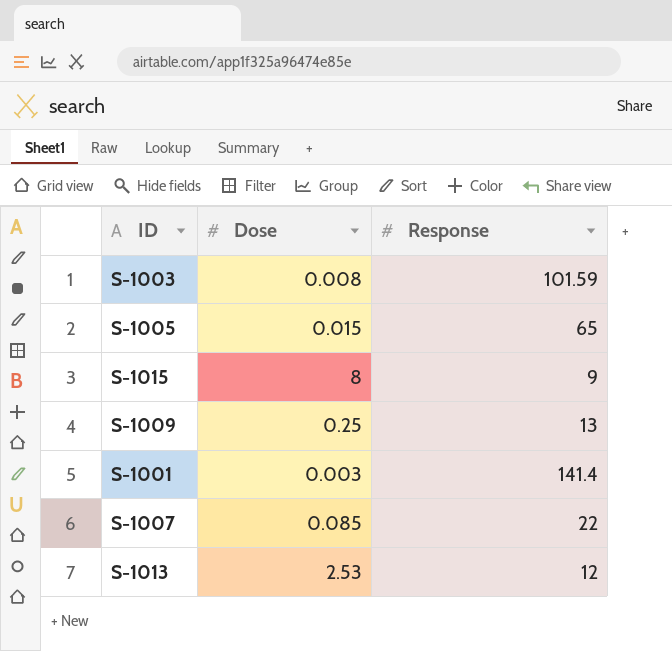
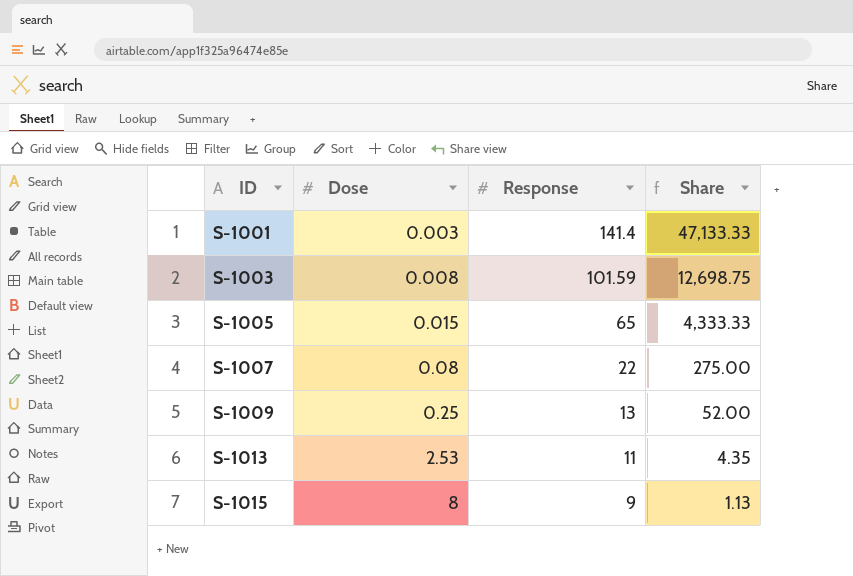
row order: none -> ID ascending
column Share | formula: none -> [Response] / [Dose]
S-1007 | Dose: 0.085 -> 0.08
S-1013 | Response: 12 -> 11

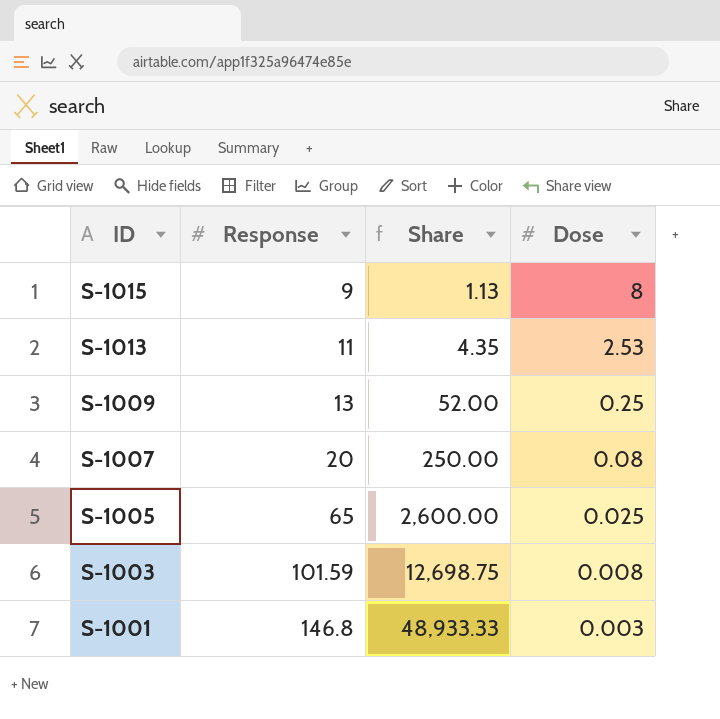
row order: ID ascending -> ID descending
column Dose | position: 2 -> 4
S-1007 | Response: 22 -> 20
S-1007 | Share: 275.00 -> 250.00
S-1005 | Share: 4,333.33 -> 2,600.00
S-1005 | Dose: 0.015 -> 0.025
S-1001 | Response: 141.4 -> 146.8
S-1001 | Share: 47,133.33 -> 48,933.33

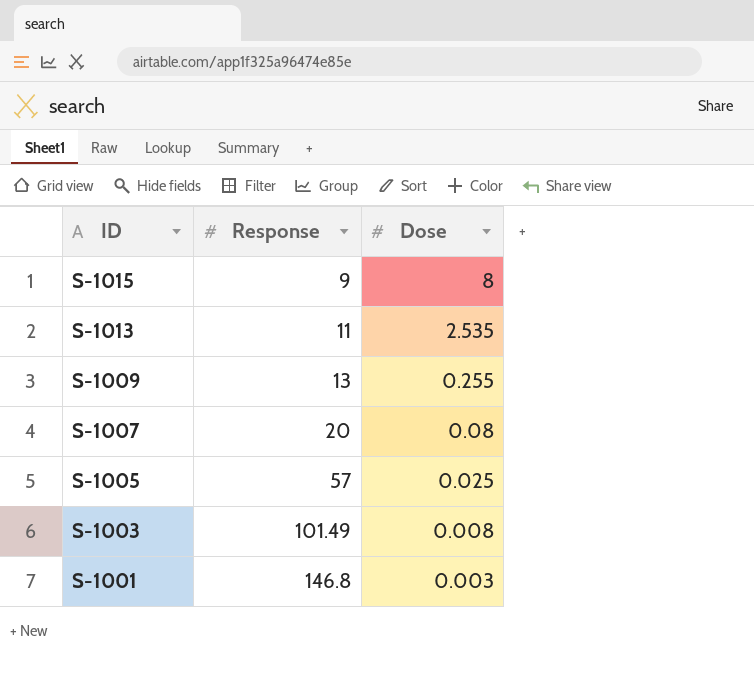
column Share | formula: [Response] / [Dose] -> none
S-1013 | Dose: 2.53 -> 2.535
S-1009 | Dose: 0.25 -> 0.255
S-1005 | Response: 65 -> 57
S-1003 | Response: 101.59 -> 101.49

